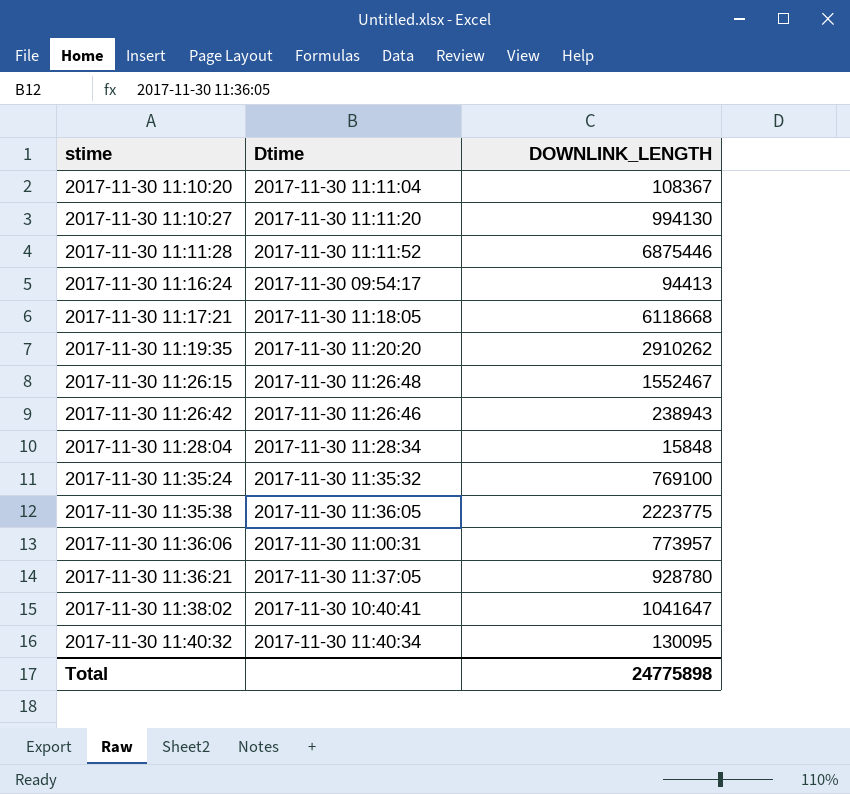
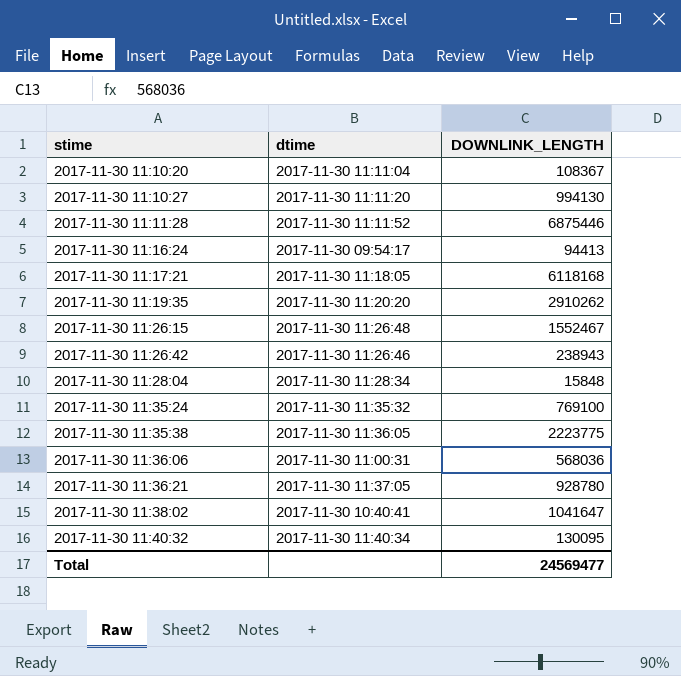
column name: Dtime -> dtime
2017-11-30 11:17:21 | DOWNLINK_LENGTH: 6118668 -> 6118168
2017-11-30 11:36:06 | DOWNLINK_LENGTH: 773957 -> 568036
Total | DOWNLINK_LENGTH: 24775898 -> 24569477

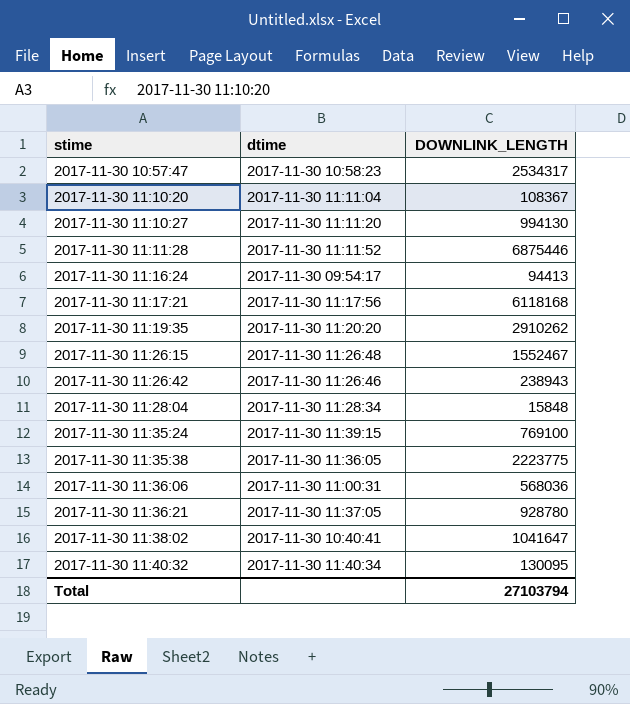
row 2017-11-30 10:57:47: none -> 2017-11-30 10:58:23 | 2534317
2017-11-30 11:17:21 | dtime: 2017-11-30 11:18:05 -> 2017-11-30 11:17:56
2017-11-30 11:35:24 | dtime: 2017-11-30 11:35:32 -> 2017-11-30 11:39:15
Total | DOWNLINK_LENGTH: 24569477 -> 27103794

